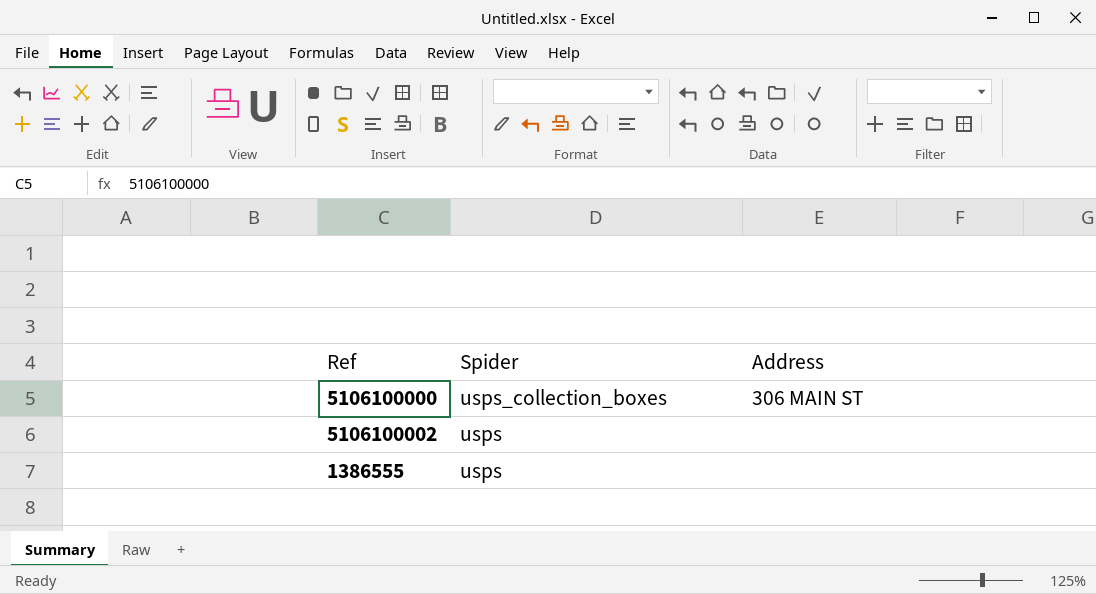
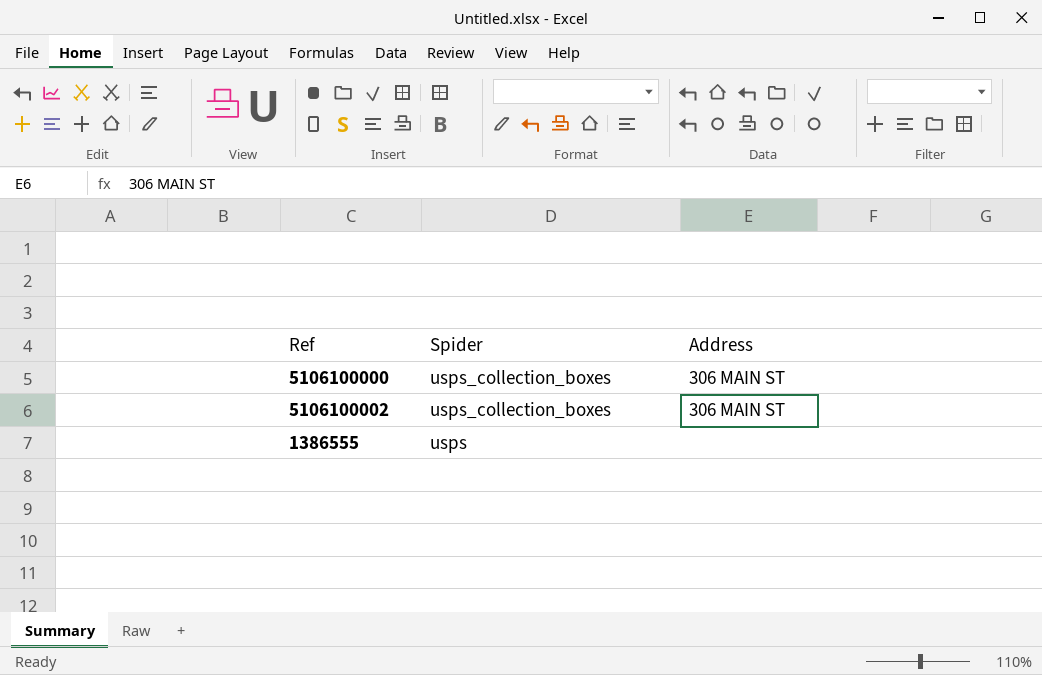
5106100002 | Spider: usps -> usps_collection_boxes
5106100002 | Address: none -> 306 MAIN ST

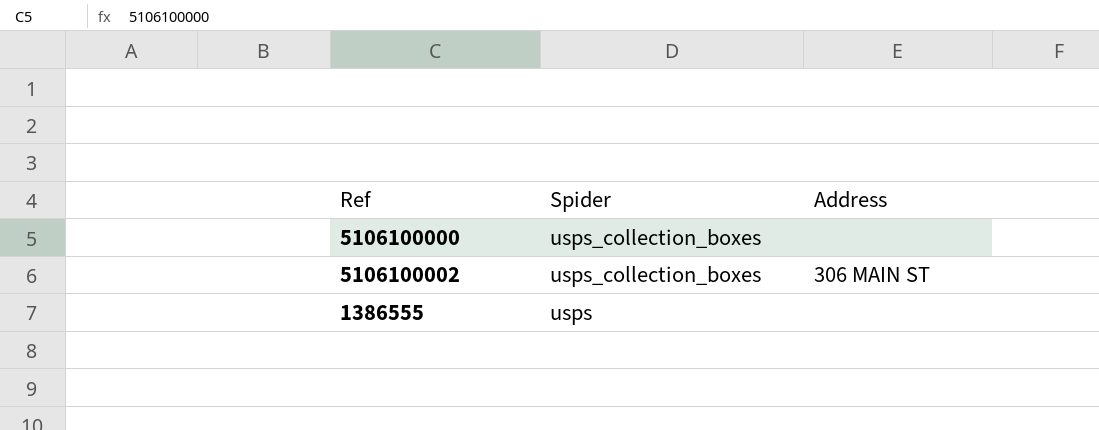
5106100000 | Address: 306 MAIN ST -> none

